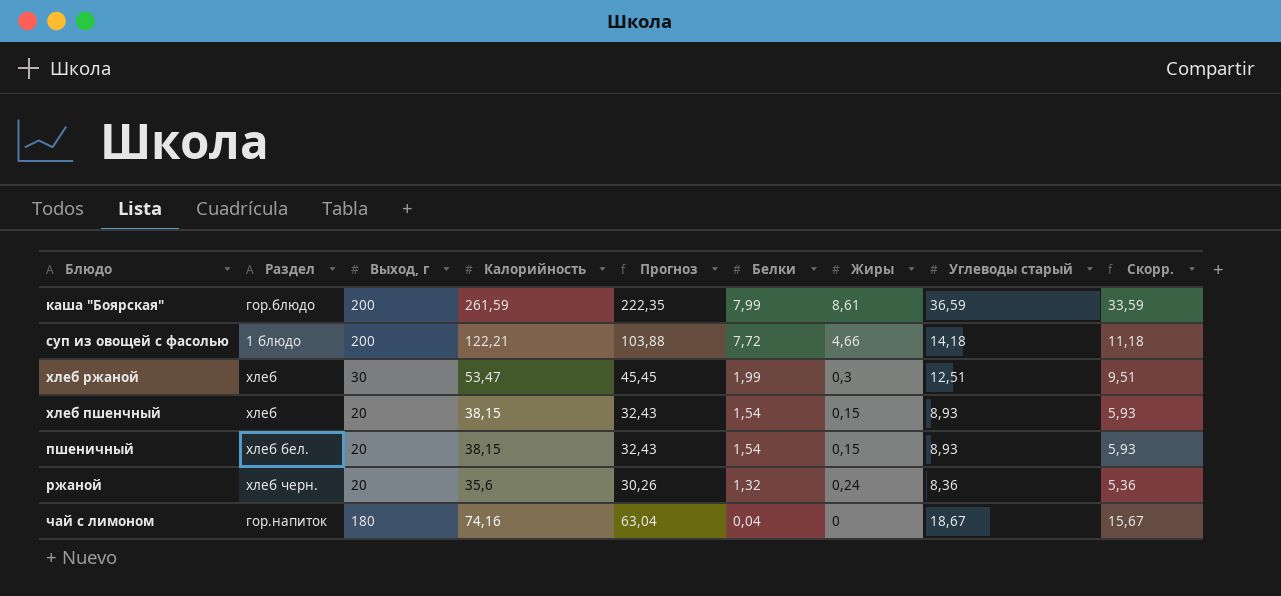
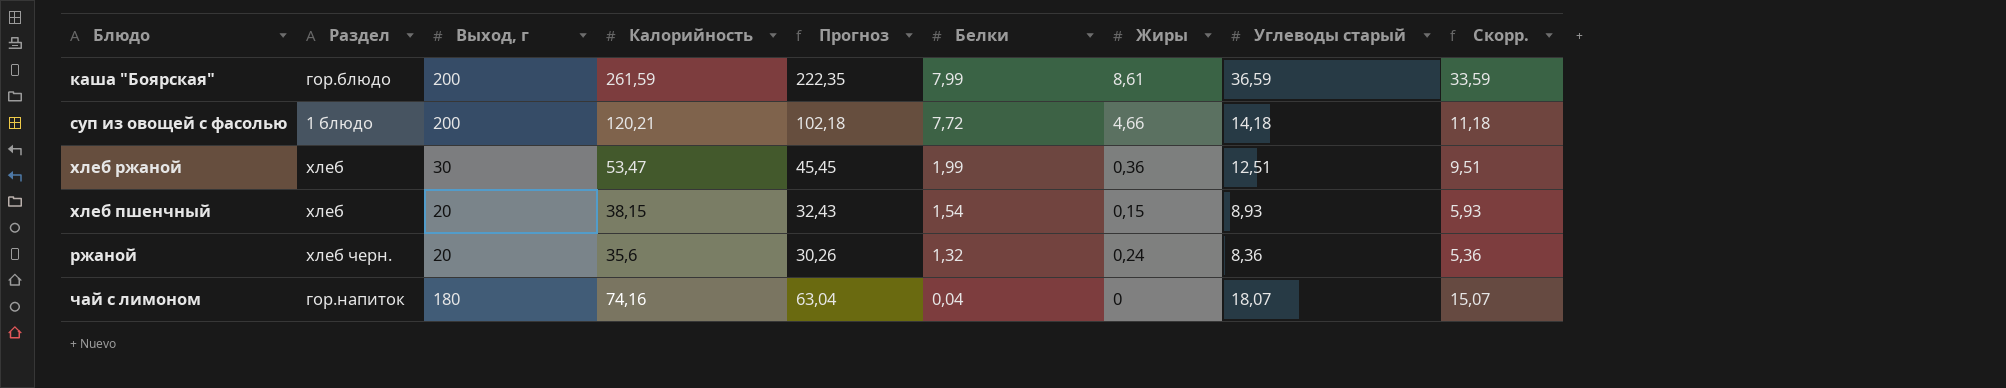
row пшеничный: хлеб бел. | 20 | 38,15 | 32,43 | 1,54 | 0,15 | 8,93 | 5,93 -> none
суп из овощей с фасолью | Калорийность: 122,21 -> 120,21
суп из овощей с фасолью | Прогноз: 103,88 -> 102,18
хлеб ржаной | Жиры: 0,3 -> 0,36
чай с лимоном | Углеводы старый: 18,67 -> 18,07
чай с лимоном | Скорр.: 15,67 -> 15,07

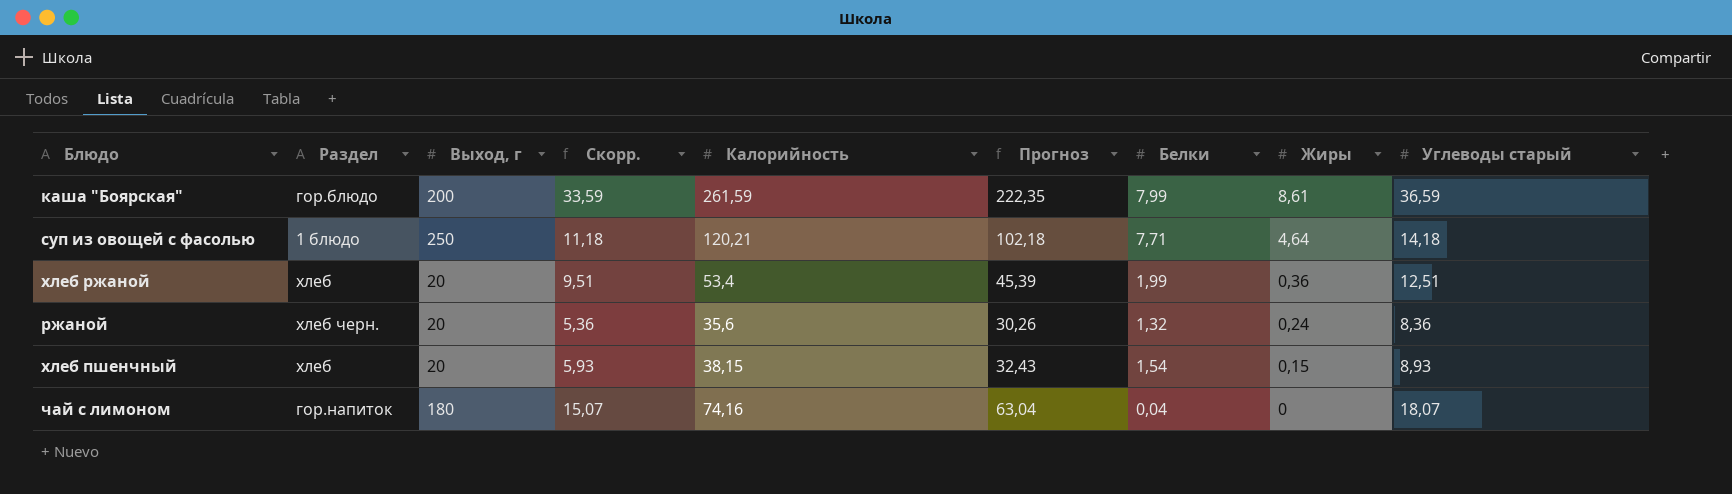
row order: Белки descending -> Жиры descending
column Скорр. | position: 9 -> 4
суп из овощей с фасолью | Выход, г: 200 -> 250
суп из овощей с фасолью | Белки: 7,72 -> 7,71
суп из овощей с фасолью | Жиры: 4,66 -> 4,64
хлеб ржаной | Выход, г: 30 -> 20
хлеб ржаной | Калорийность: 53,47 -> 53,4
хлеб ржаной | Прогноз: 45,45 -> 45,39

